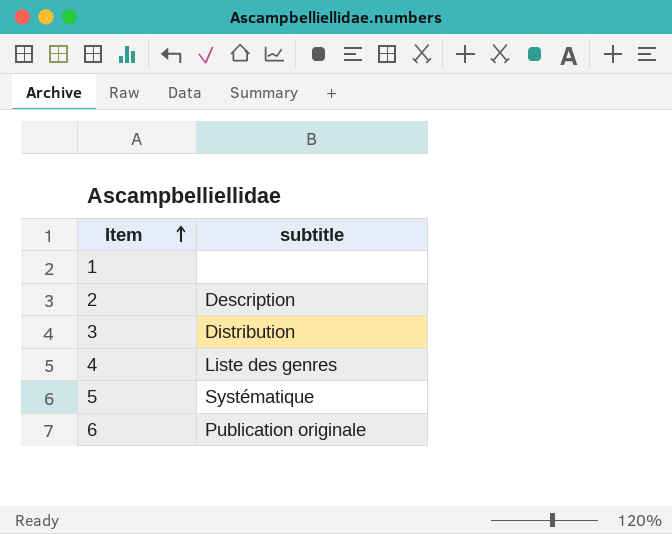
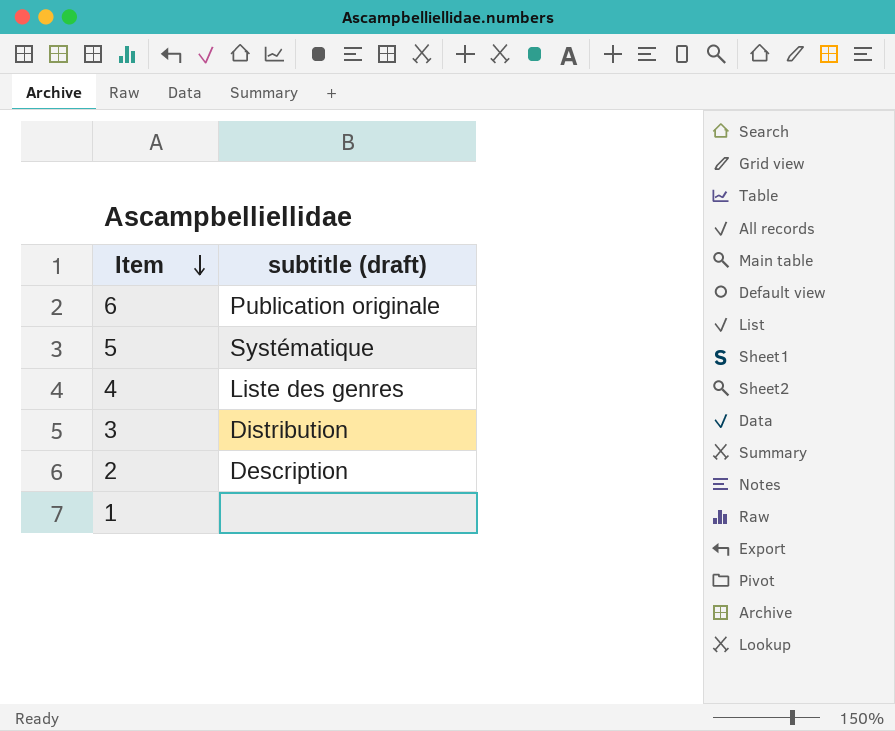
row order: Item ascending -> Item descending
column name: subtitle -> subtitle (draft)

